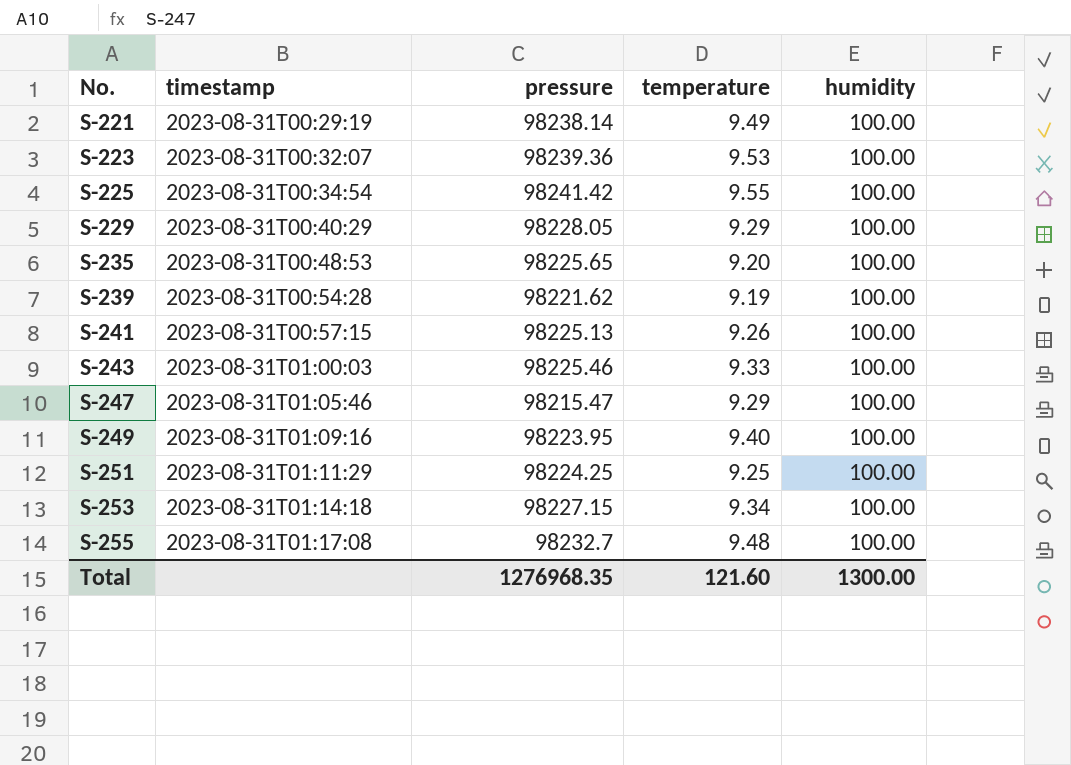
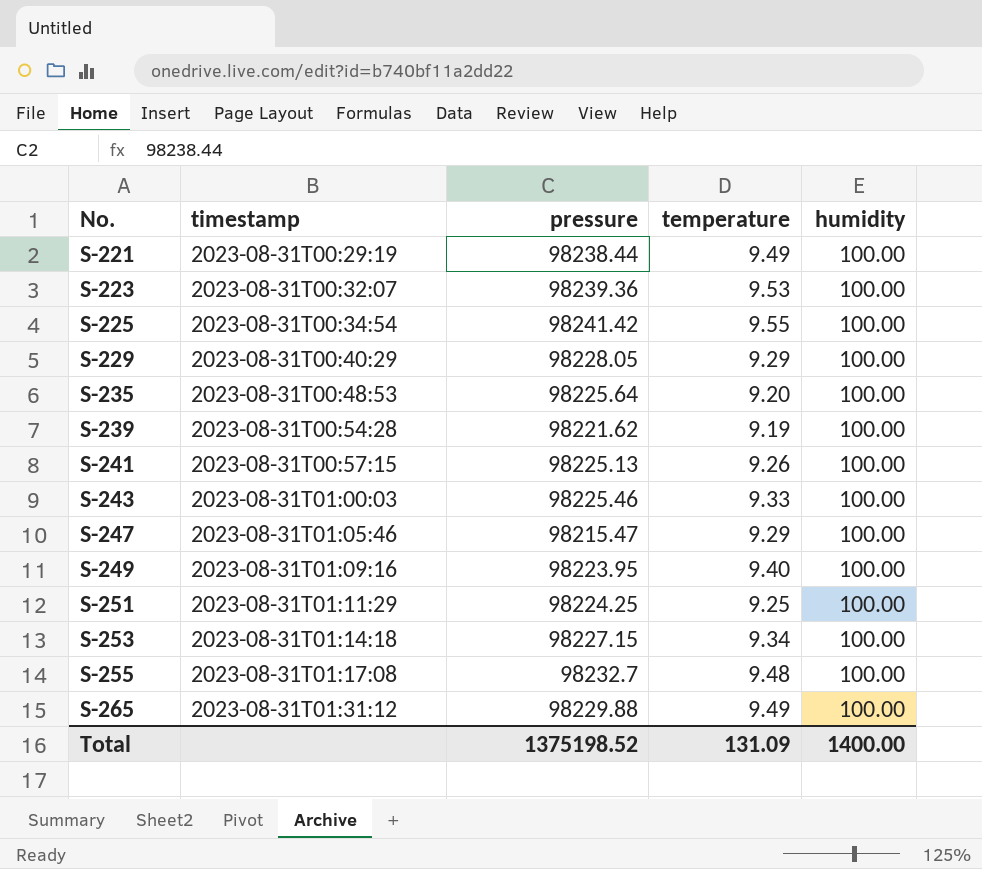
S-221 | pressure: 98238.14 -> 98238.44
S-235 | pressure: 98225.65 -> 98225.64
row S-265: none -> 2023-08-31T01:31:12 | 98229.88 | 9.49 | 100.00
Total | pressure: 1276968.35 -> 1375198.52
Total | temperature: 121.60 -> 131.09
Total | humidity: 1300.00 -> 1400.00

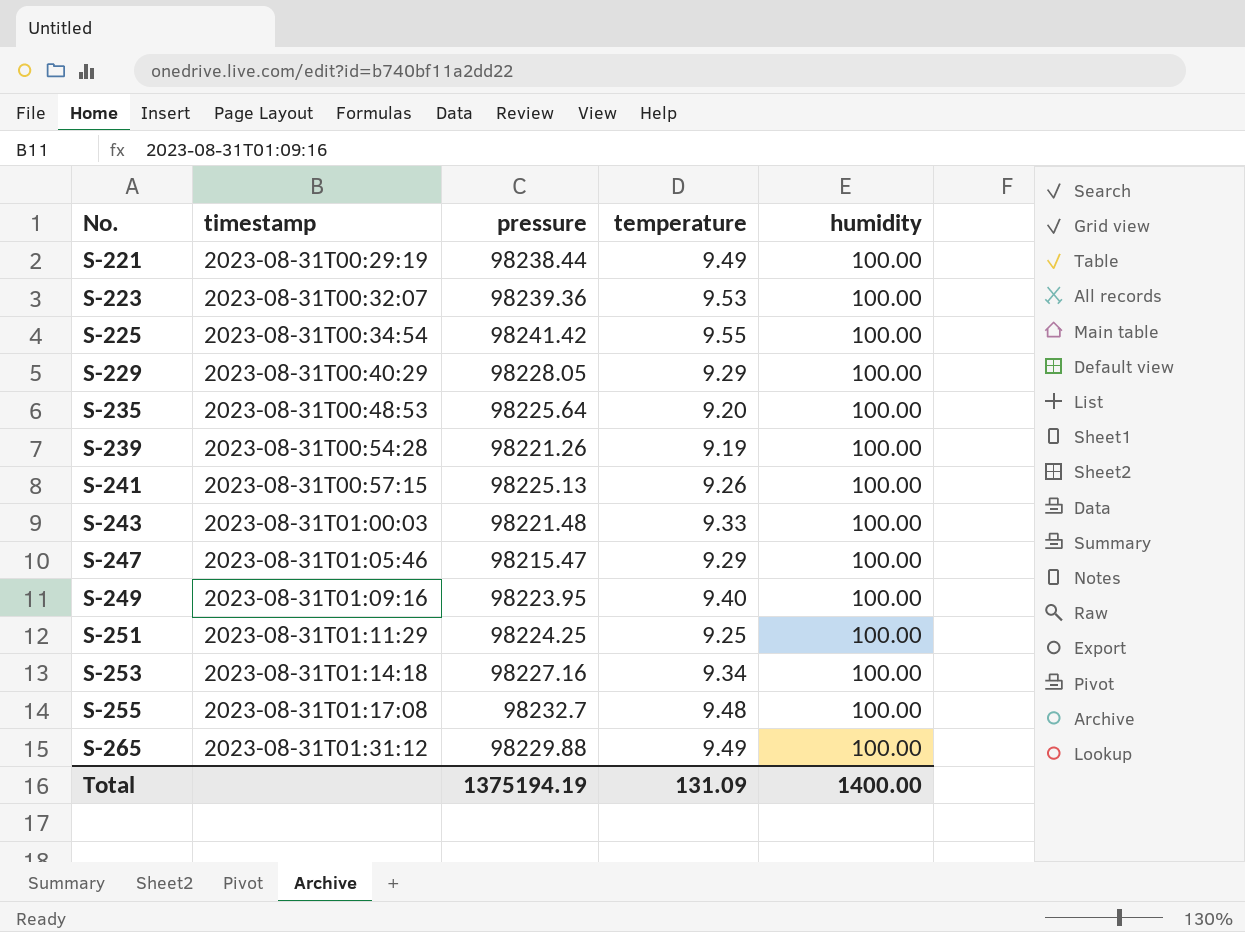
S-239 | pressure: 98221.62 -> 98221.26
S-243 | pressure: 98225.46 -> 98221.48
S-253 | pressure: 98227.15 -> 98227.16
Total | pressure: 1375198.52 -> 1375194.19

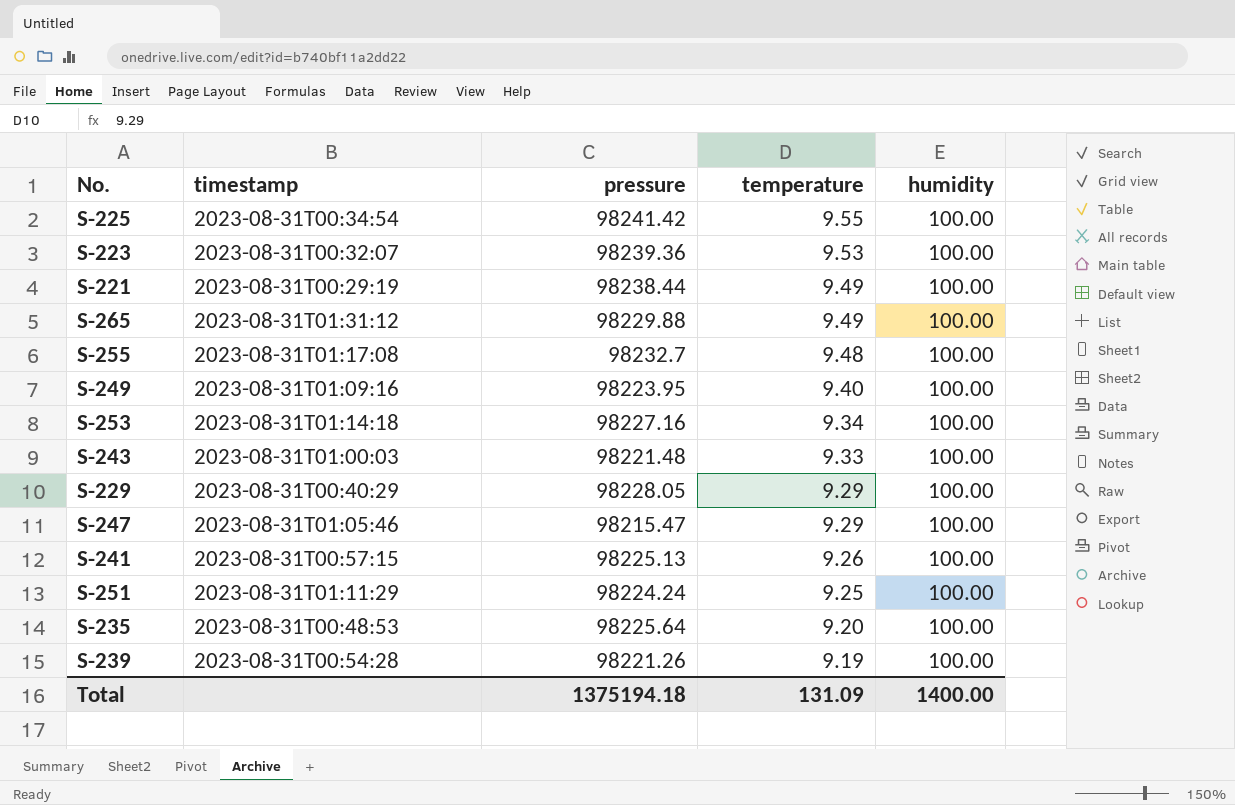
row order: No. ascending -> temperature descending
S-251 | pressure: 98224.25 -> 98224.24
Total | pressure: 1375194.19 -> 1375194.18

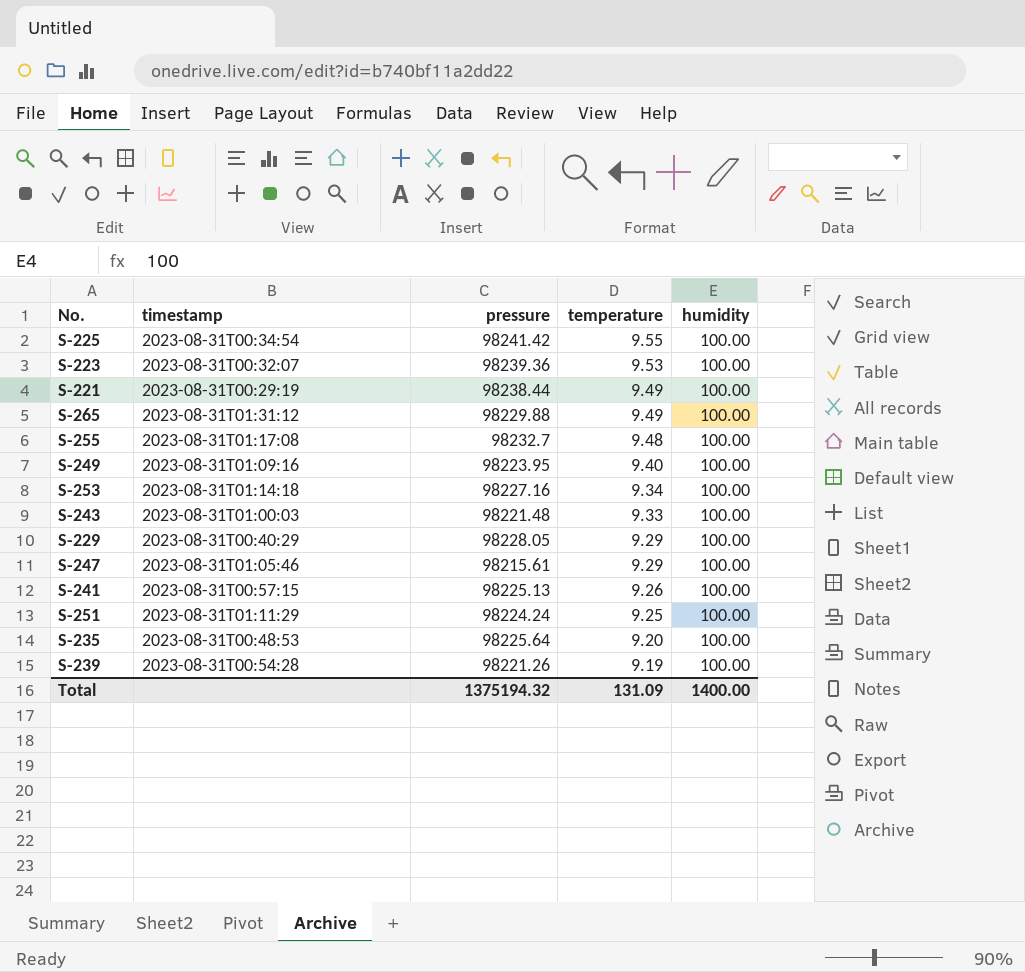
S-247 | pressure: 98215.47 -> 98215.61
Total | pressure: 1375194.18 -> 1375194.32

